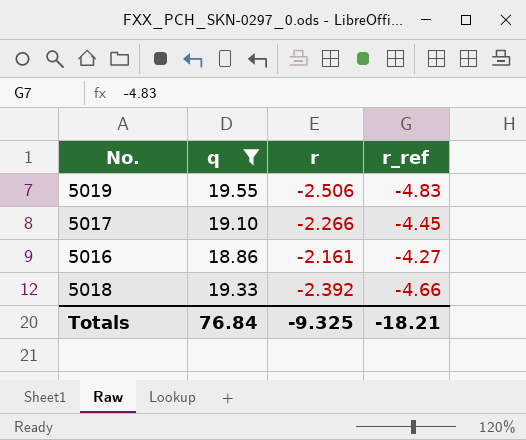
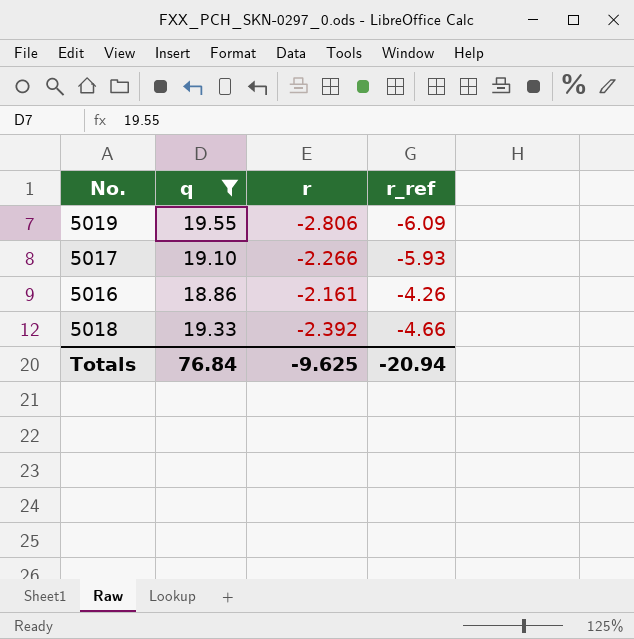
5019 | r: -2.506 -> -2.806
5019 | r_ref: -4.83 -> -6.09
5017 | r_ref: -4.45 -> -5.93
5016 | r_ref: -4.27 -> -4.26
Totals | r: -9.325 -> -9.625
Totals | r_ref: -18.21 -> -20.94

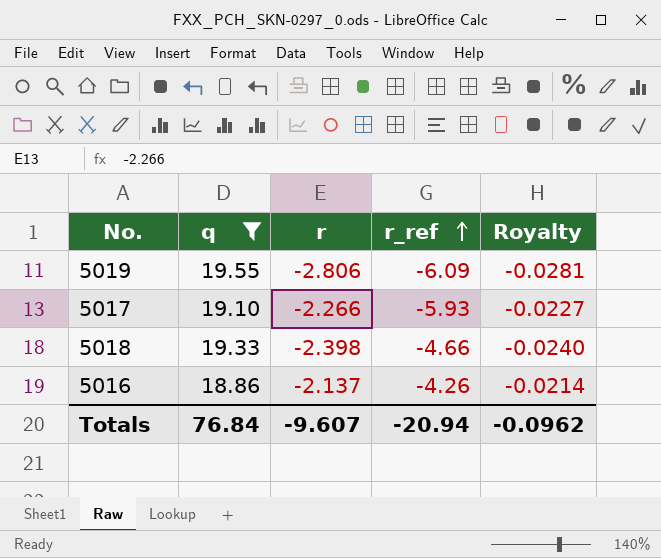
row order: none -> r_ref ascending
column Royalty | formula: none -> [r] * 0.01
5018 | r: -2.392 -> -2.398
5016 | r: -2.161 -> -2.137
Totals | r: -9.625 -> -9.607

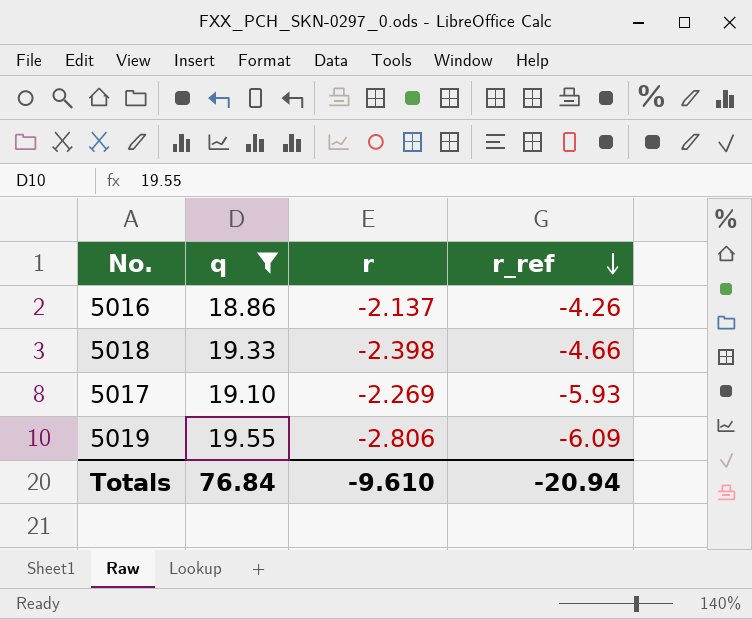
row order: r_ref ascending -> r_ref descending
column Royalty | formula: [r] * 0.01 -> none
5017 | r: -2.266 -> -2.269
Totals | r: -9.607 -> -9.610

